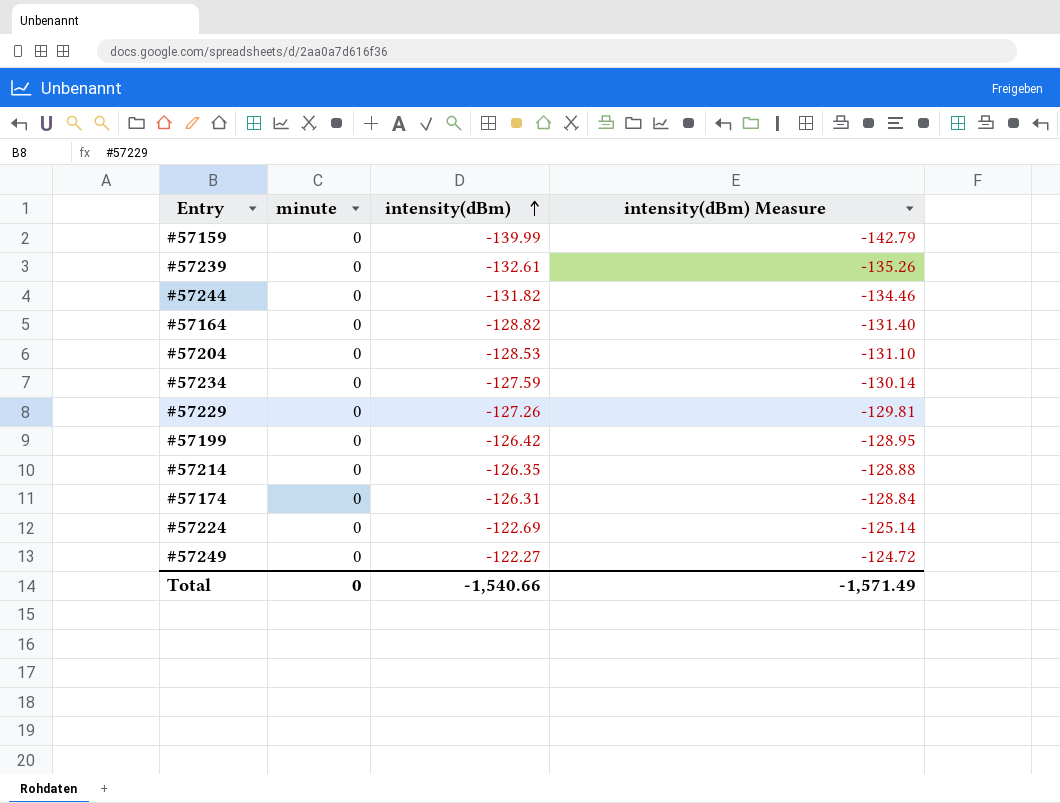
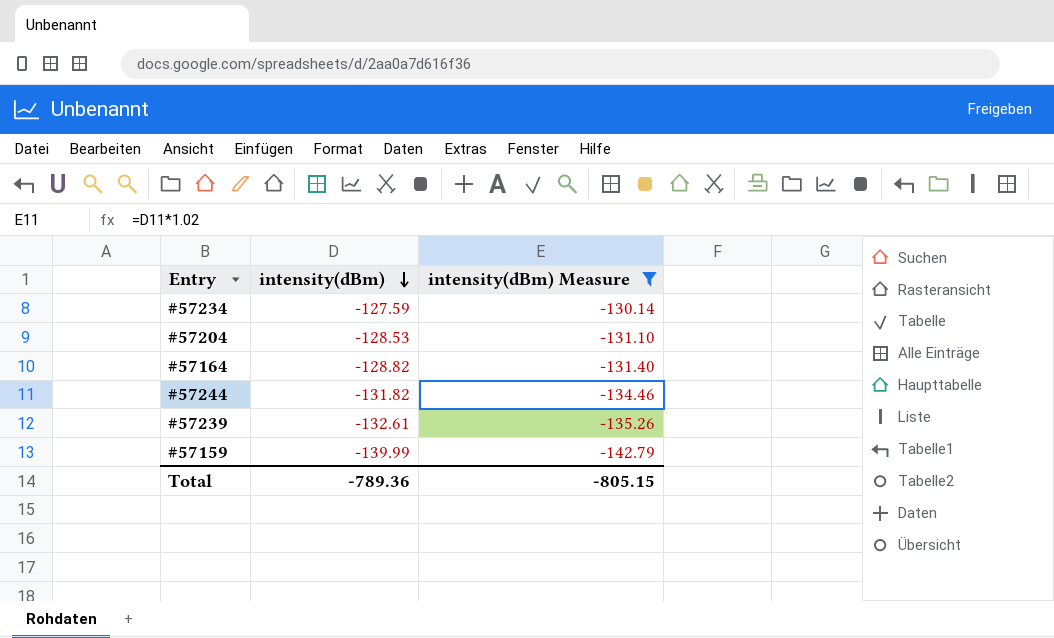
filter: none -> intensity(dBm) Measure <= -130.14
row order: intensity(dBm) ascending -> intensity(dBm) descending
column minute | position: 2 -> none
Total | intensity(dBm): -1,540.66 -> -789.36
Total | intensity(dBm) Measure: -1,571.49 -> -805.15

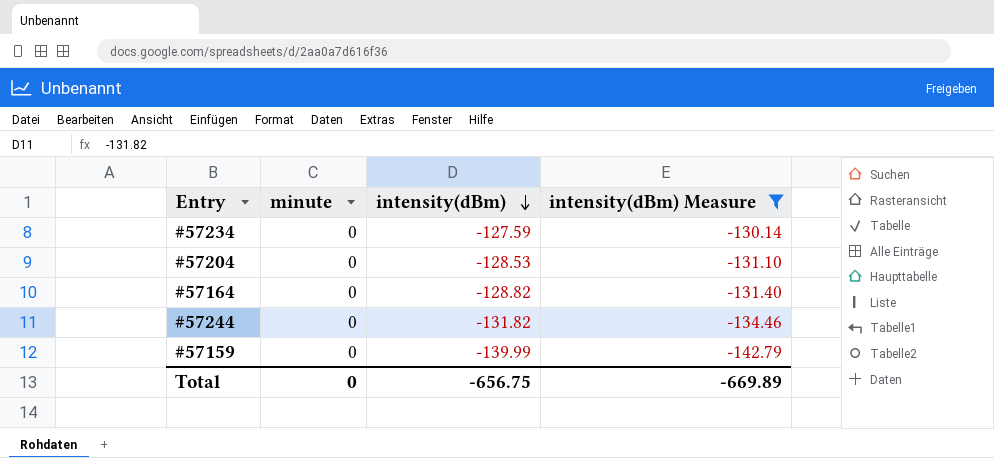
column minute | position: none -> 2
row #57239: -132.61 | -135.26 -> none
Total | intensity(dBm): -789.36 -> -656.75
Total | intensity(dBm) Measure: -805.15 -> -669.89

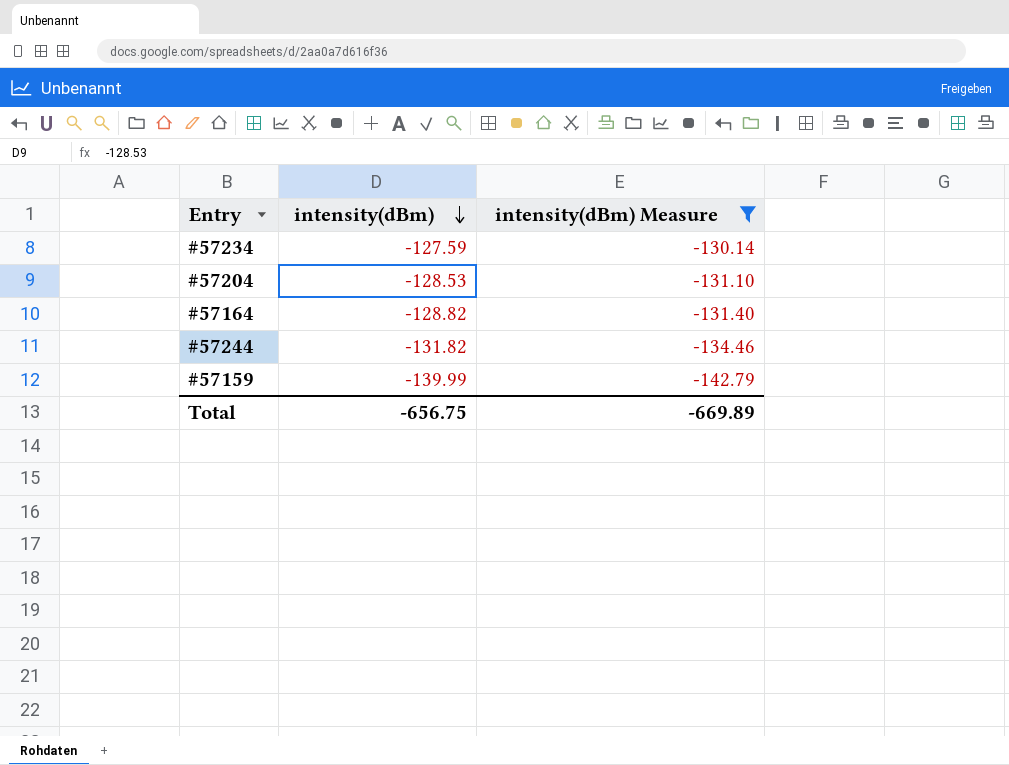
column minute | position: 2 -> none

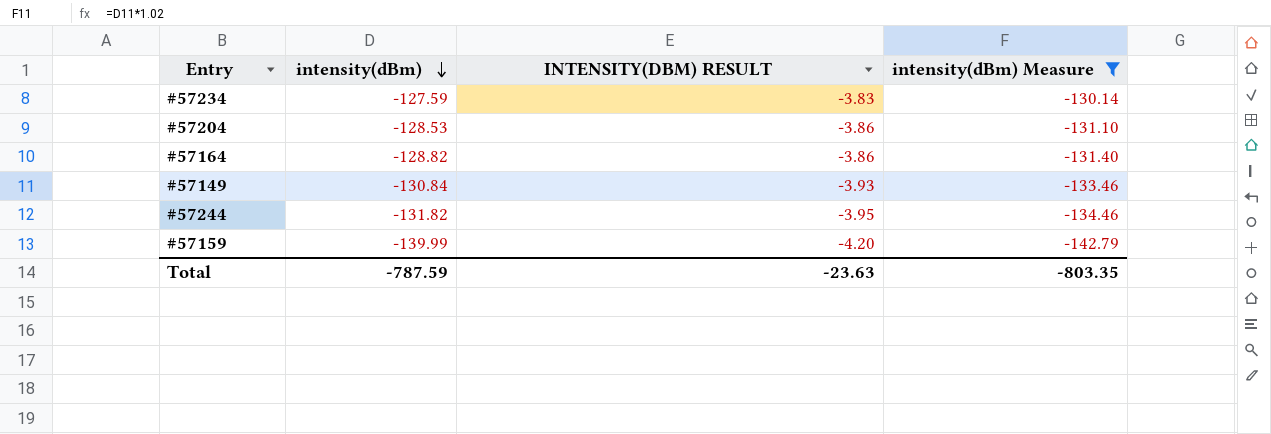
column INTENSITY(DBM) RESULT | formula: none -> [intensity(dBm)] * 0.03
row #57149: none -> -130.84 | -3.93 | -133.46
Total | intensity(dBm): -656.75 -> -787.59
Total | intensity(dBm) Measure: -669.89 -> -803.35

